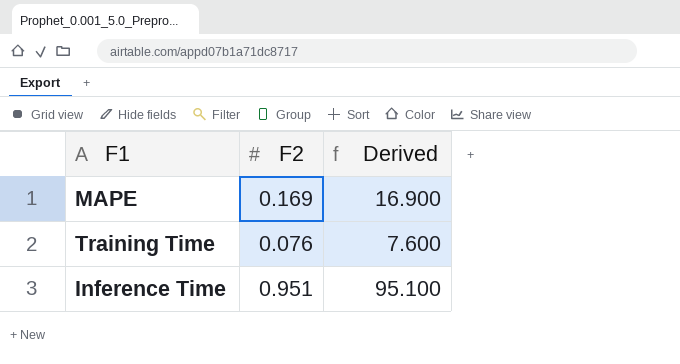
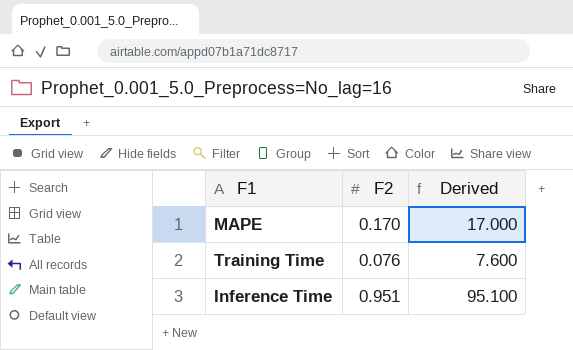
MAPE | F2: 0.169 -> 0.170
MAPE | Derived: 16.900 -> 17.000

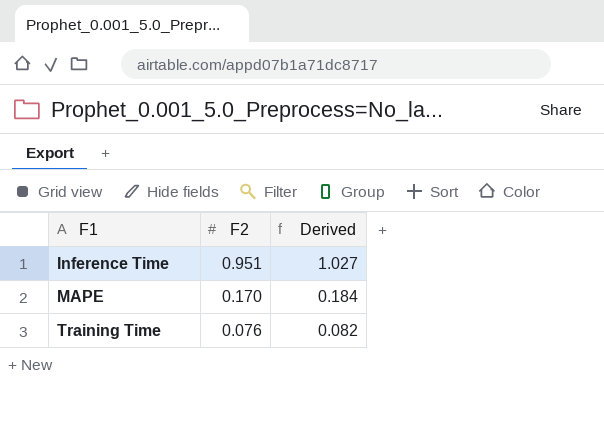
row order: none -> F1 ascending
column Derived | formula: [F2] * 100 -> [F2] * 1.08

